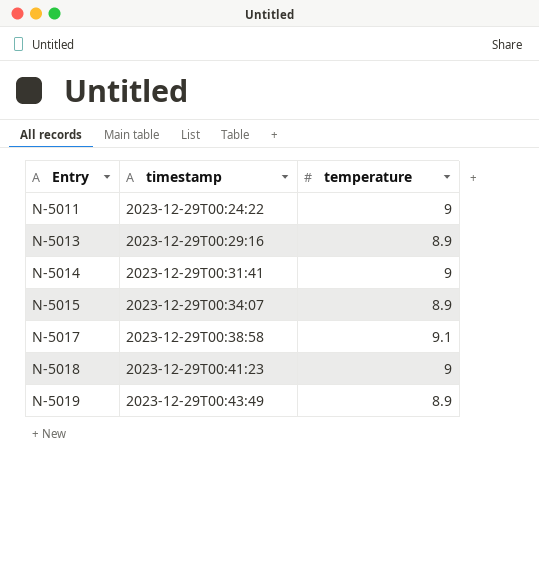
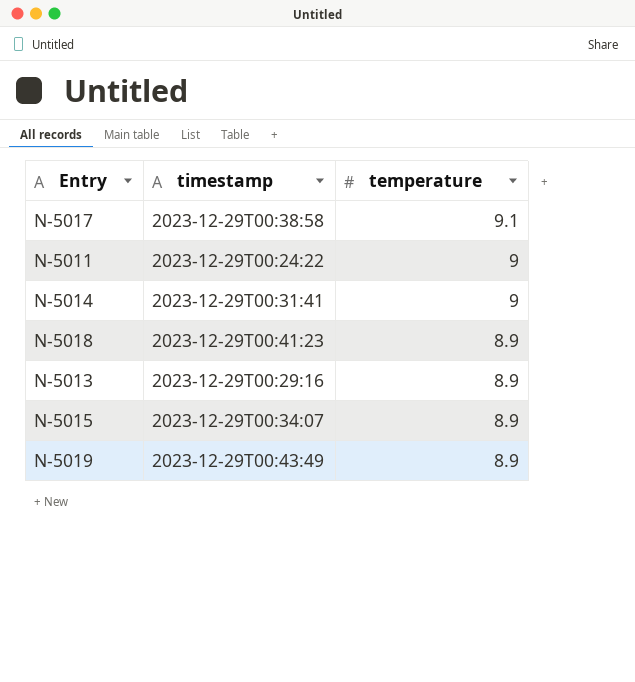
row order: Entry ascending -> temperature descending
N-5018 | temperature: 9 -> 8.9

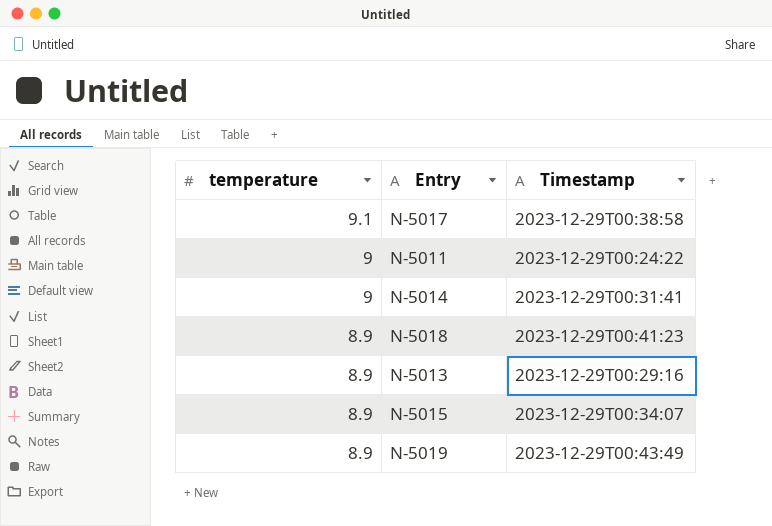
column temperature | position: 3 -> 1
column name: timestamp -> Timestamp

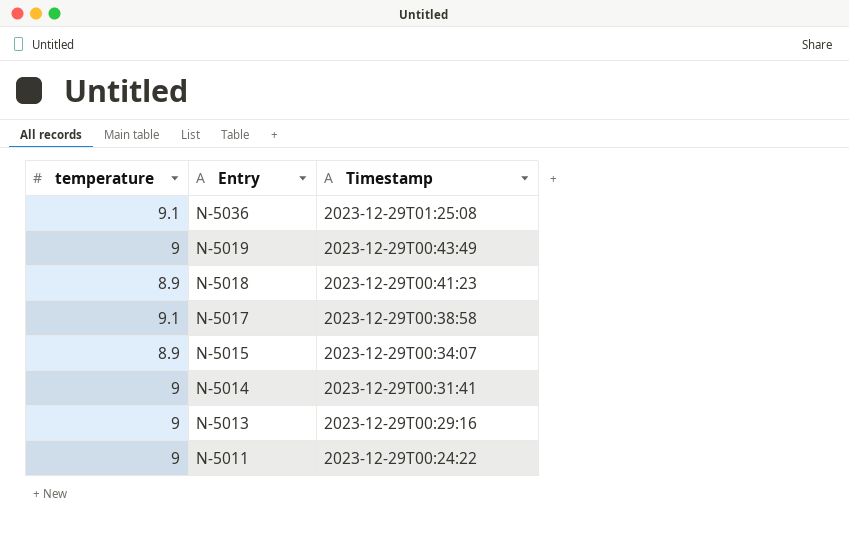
row order: temperature descending -> Entry descending
row N-5036: none -> 9.1 | 2023-12-29T01:25:08
N-5019 | temperature: 8.9 -> 9
N-5013 | temperature: 8.9 -> 9

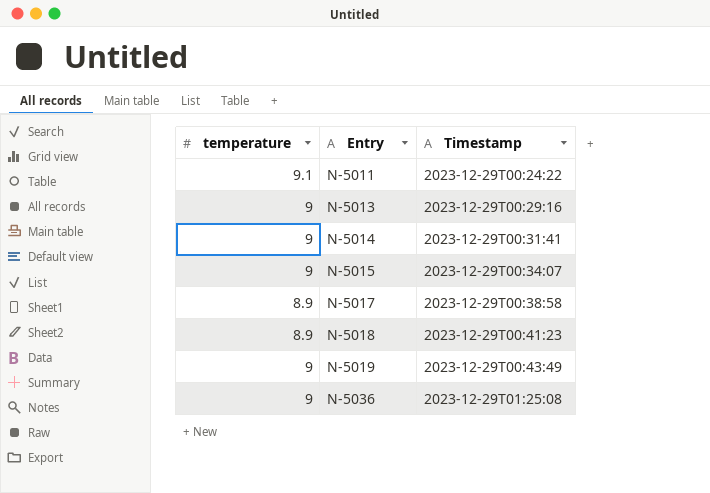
row order: Entry descending -> Entry ascending
N-5011 | temperature: 9 -> 9.1
N-5015 | temperature: 8.9 -> 9
N-5017 | temperature: 9.1 -> 8.9
N-5036 | temperature: 9.1 -> 9

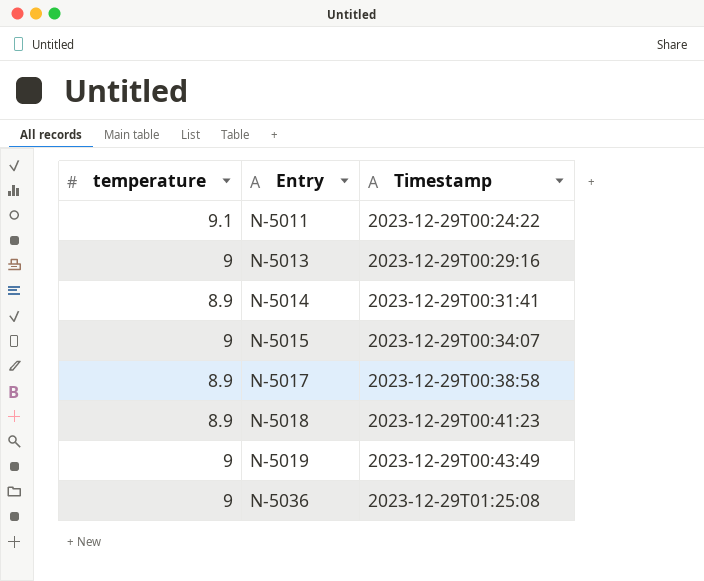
N-5014 | temperature: 9 -> 8.9

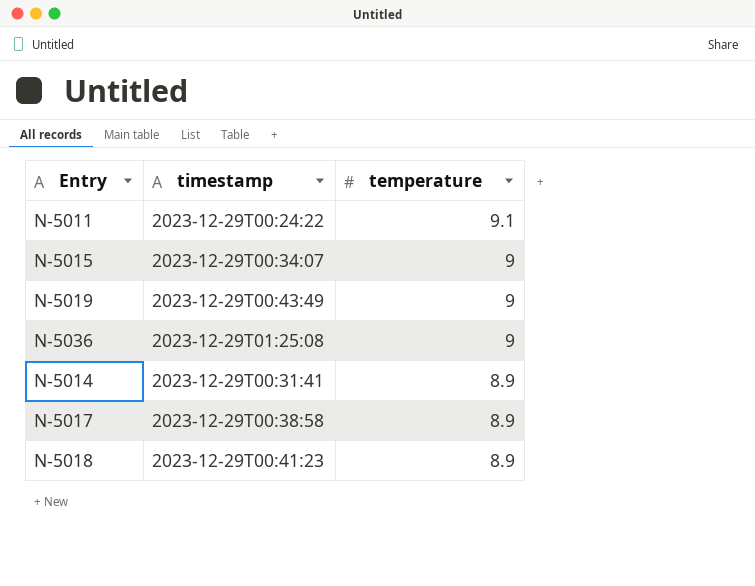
row order: Entry ascending -> temperature descending
column name: Timestamp -> timestamp
column temperature | position: 1 -> 3
row N-5013: 9 | 2023-12-29T00:29:16 -> none

